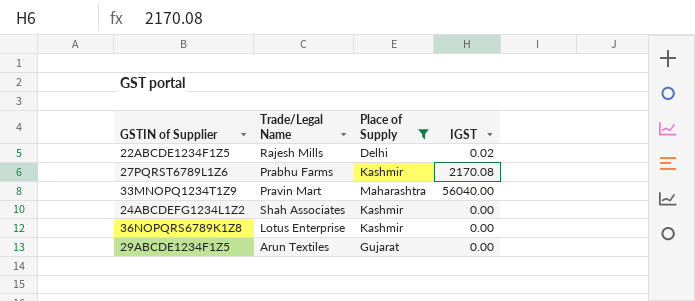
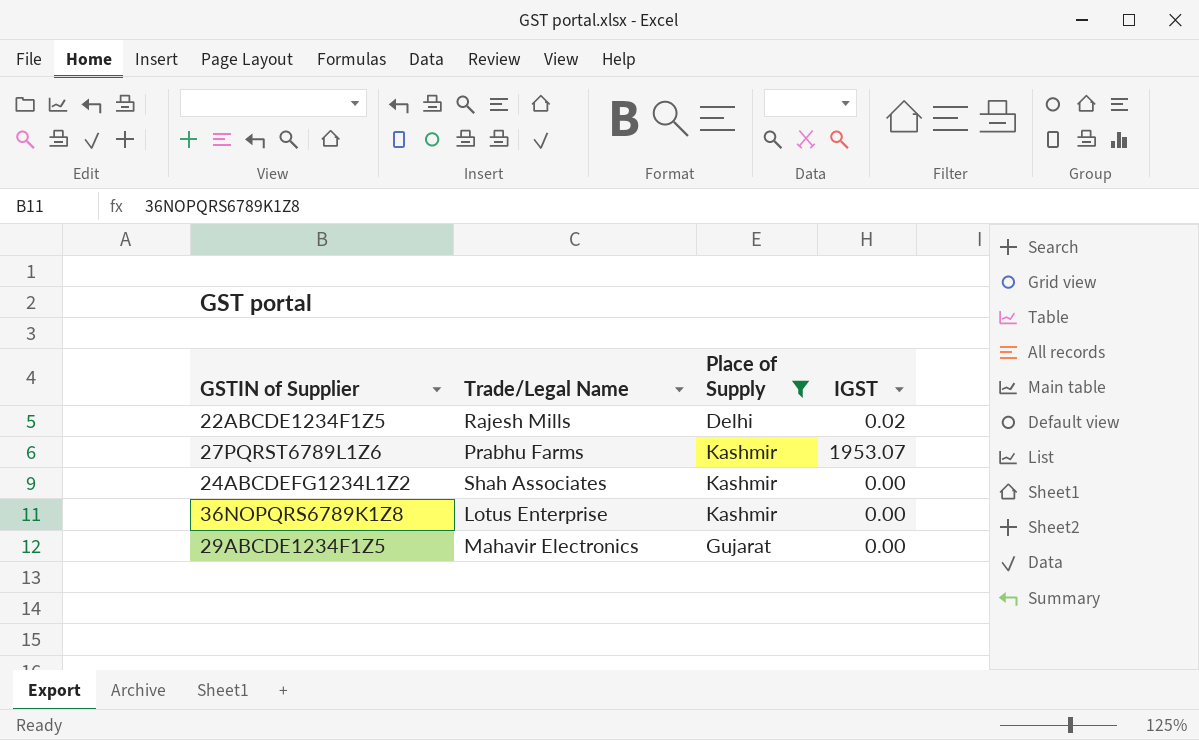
row 33MNOPQ1234T1Z9: Pravin Mart | Maharashtra | 56040.00 -> none
27PQRST6789L1Z6 | IGST: 2170.08 -> 1953.07
29ABCDE1234F1Z5 | Trade/Legal Name: Arun Textiles -> Mahavir Electronics

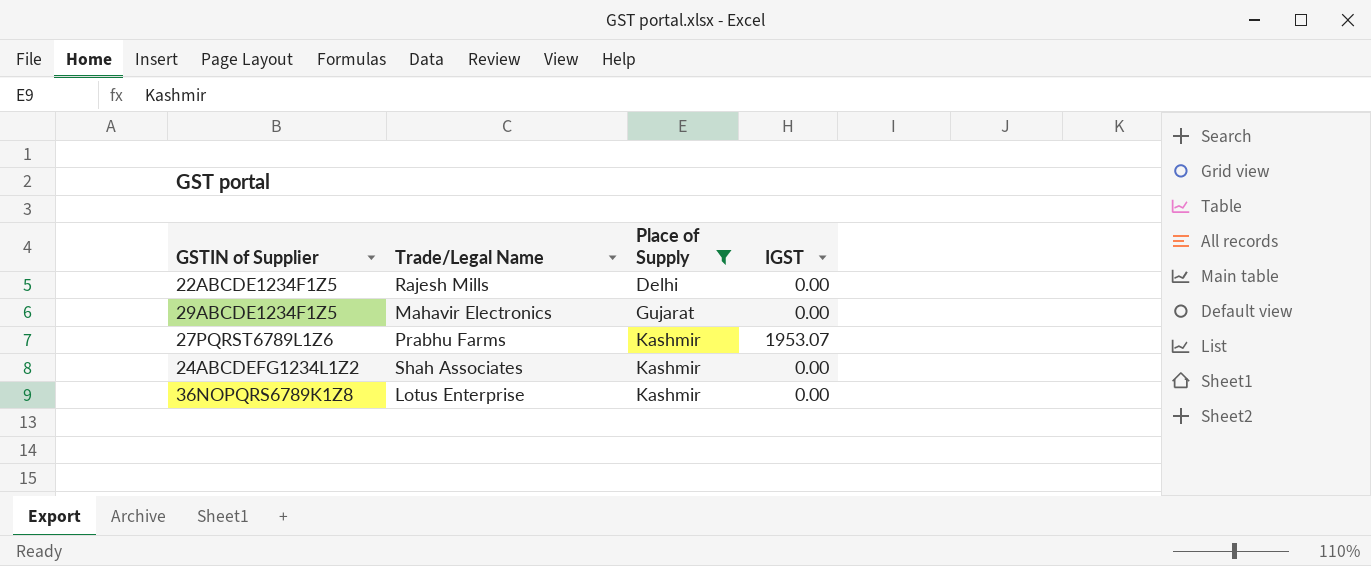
row order: none -> Place of Supply ascending
22ABCDE1234F1Z5 | IGST: 0.02 -> 0.00

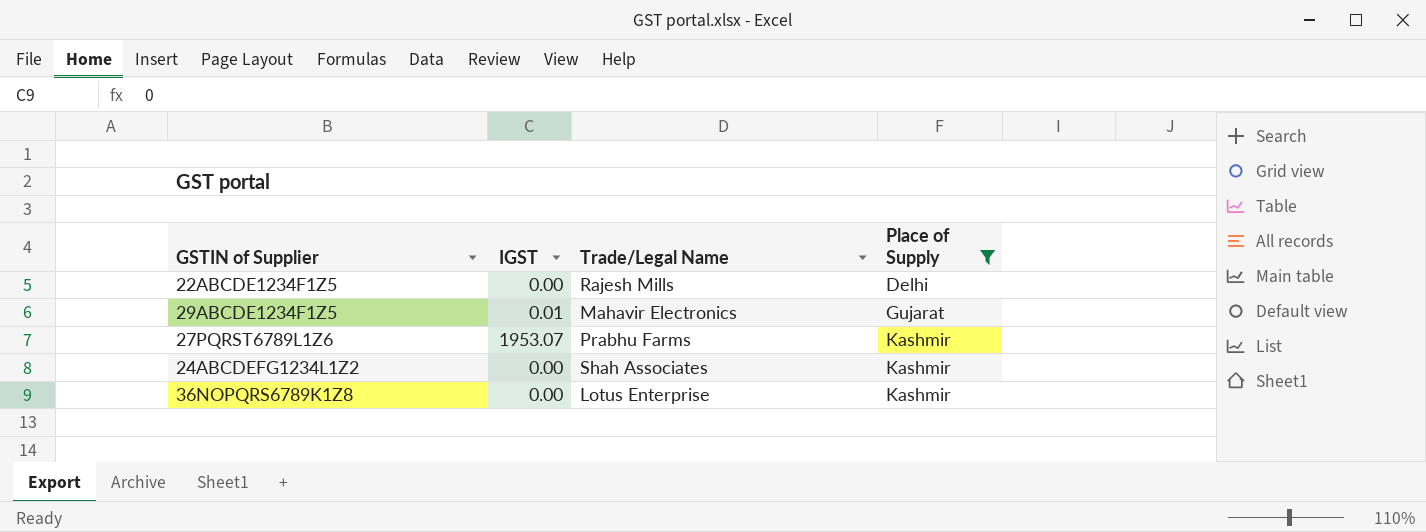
column IGST | position: 4 -> 2
29ABCDE1234F1Z5 | IGST: 0.00 -> 0.01

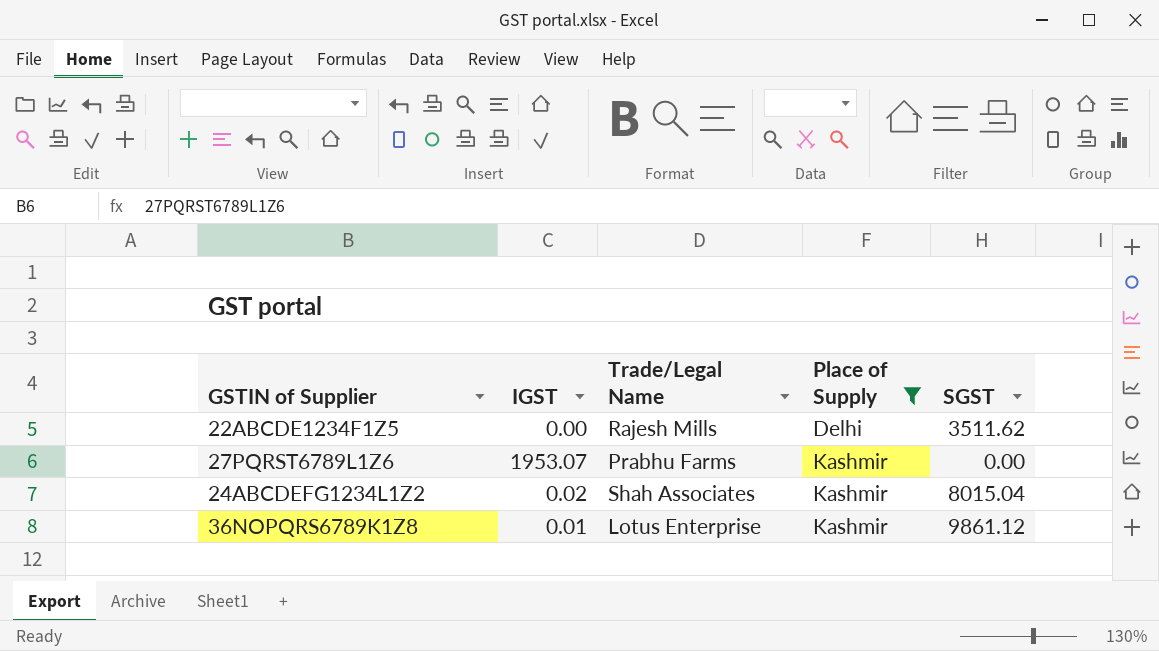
column SGST | position: none -> 5
row 29ABCDE1234F1Z5: 0.01 | Mahavir Electronics | Gujarat -> none
24ABCDEFG1234L1Z2 | IGST: 0.00 -> 0.02
36NOPQRS6789K1Z8 | IGST: 0.00 -> 0.01

